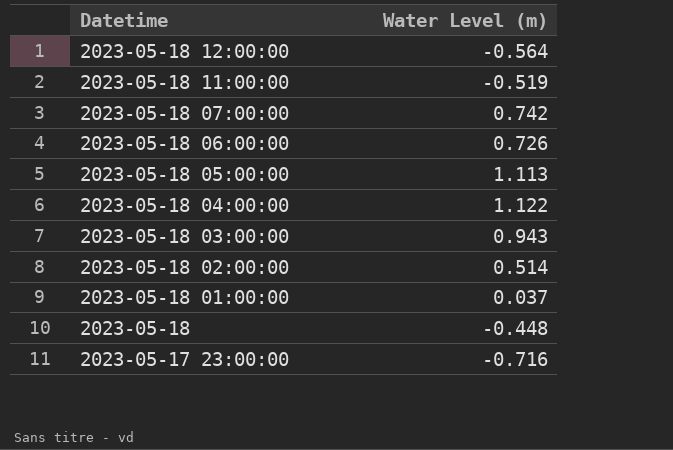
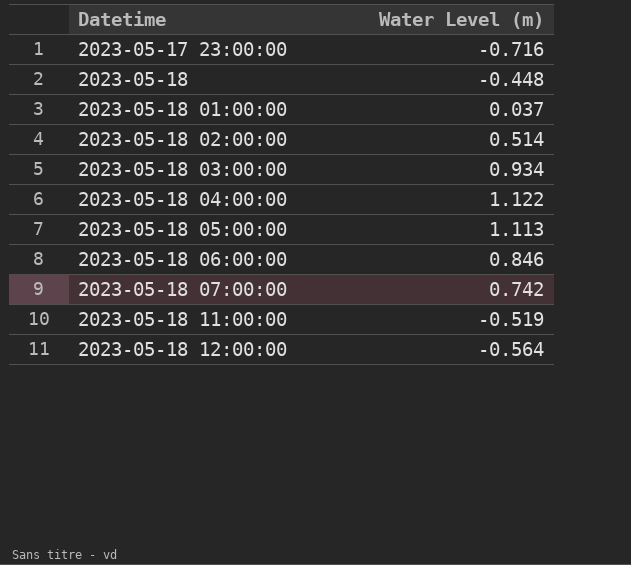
row order: Datetime descending -> Datetime ascending
2023-05-18 03:00:00 | Water Level (m): 0.943 -> 0.934
2023-05-18 06:00:00 | Water Level (m): 0.726 -> 0.846

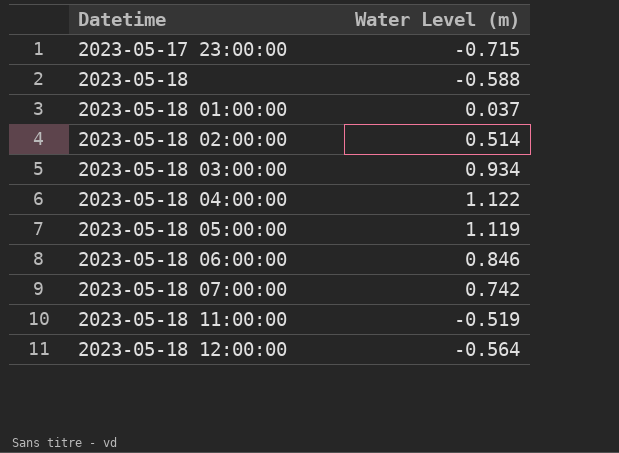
2023-05-17 23:00:00 | Water Level (m): -0.716 -> -0.715
2023-05-18 | Water Level (m): -0.448 -> -0.588
2023-05-18 05:00:00 | Water Level (m): 1.113 -> 1.119

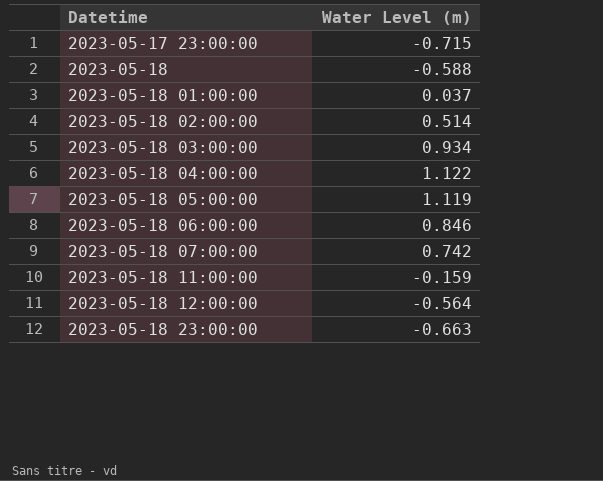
2023-05-18 11:00:00 | Water Level (m): -0.519 -> -0.159
row 2023-05-18 23:00:00: none -> -0.663

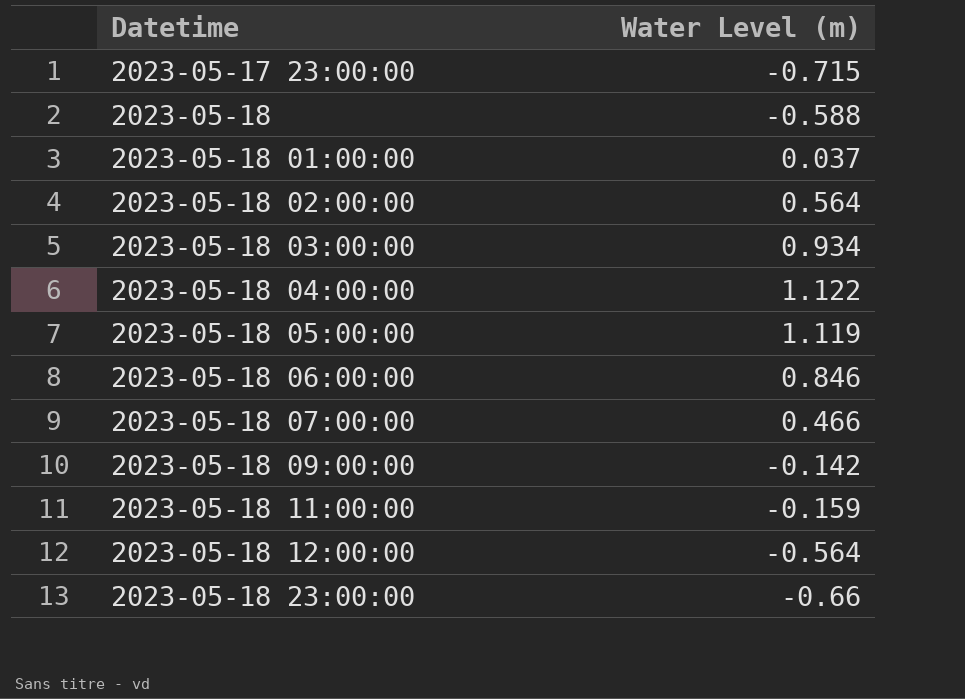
2023-05-18 02:00:00 | Water Level (m): 0.514 -> 0.564
2023-05-18 07:00:00 | Water Level (m): 0.742 -> 0.466
row 2023-05-18 09:00:00: none -> -0.142
2023-05-18 23:00:00 | Water Level (m): -0.663 -> -0.66

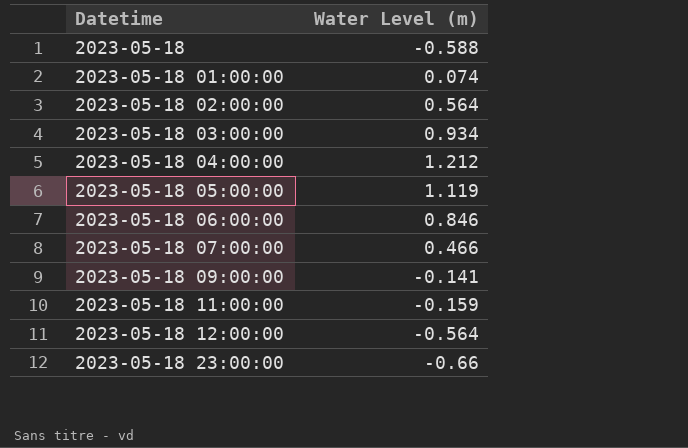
row 2023-05-17 23:00:00: -0.715 -> none
2023-05-18 01:00:00 | Water Level (m): 0.037 -> 0.074
2023-05-18 04:00:00 | Water Level (m): 1.122 -> 1.212
2023-05-18 09:00:00 | Water Level (m): -0.142 -> -0.141

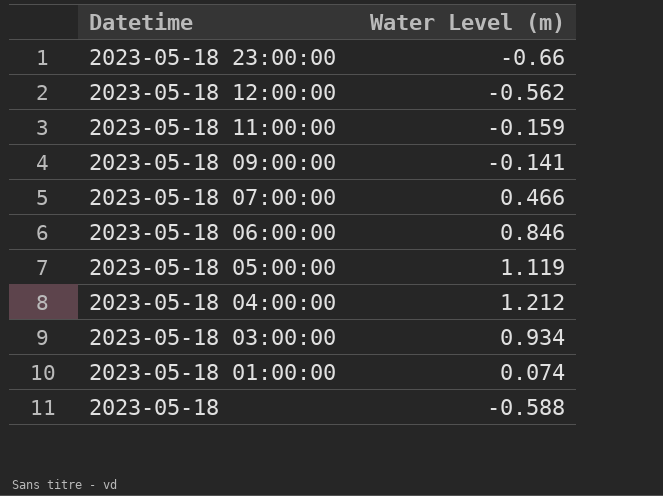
row order: Datetime ascending -> Datetime descending
row 2023-05-18 02:00:00: 0.564 -> none
2023-05-18 12:00:00 | Water Level (m): -0.564 -> -0.562

